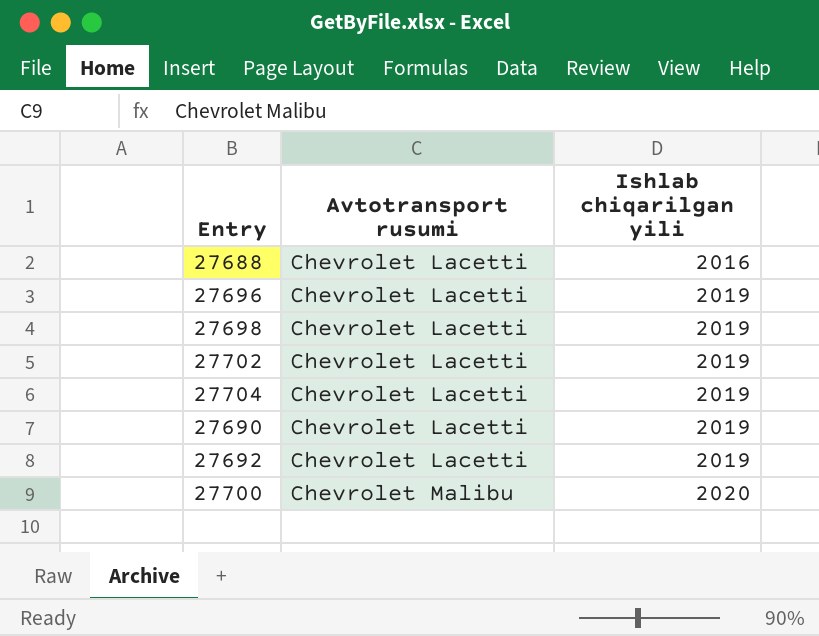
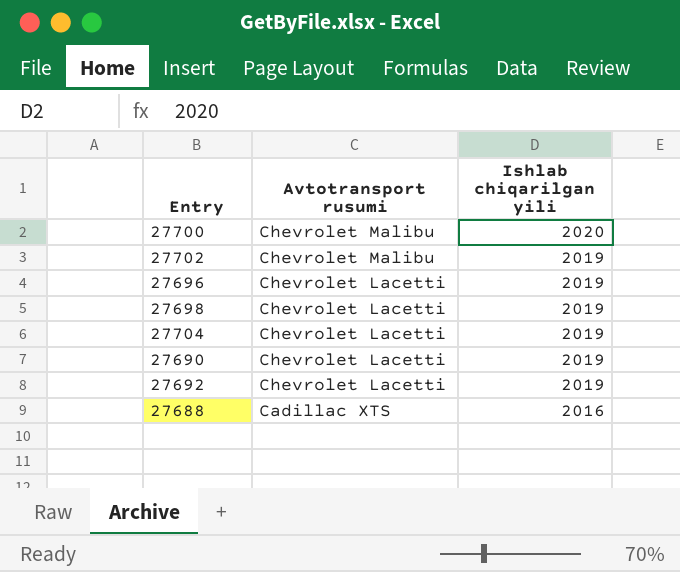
row order: Avtotransport rusumi ascending -> Avtotransport rusumi descending
27702 | Avtotransport rusumi: Chevrolet Lacetti -> Chevrolet Malibu
27688 | Avtotransport rusumi: Chevrolet Lacetti -> Cadillac XTS

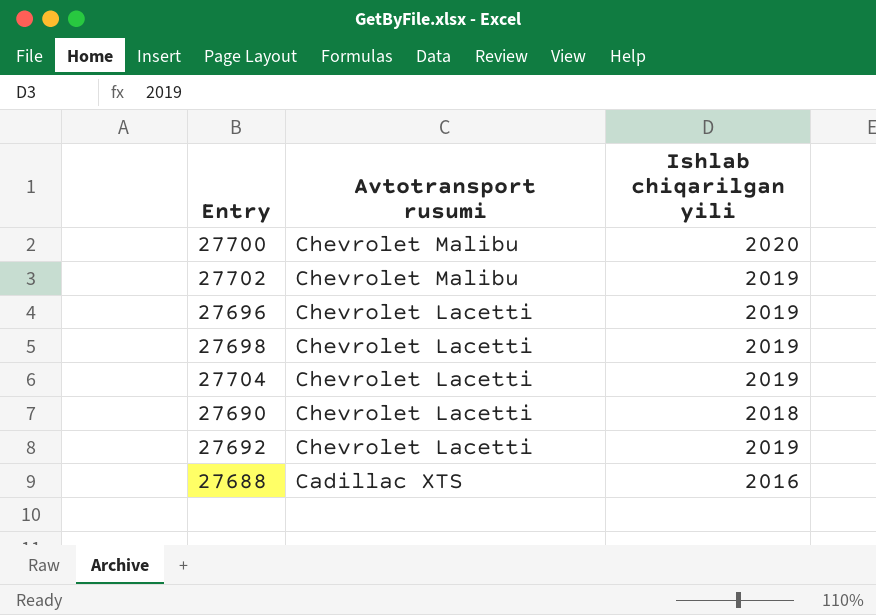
27690 | Ishlab chiqarilgan yili: 2019 -> 2018

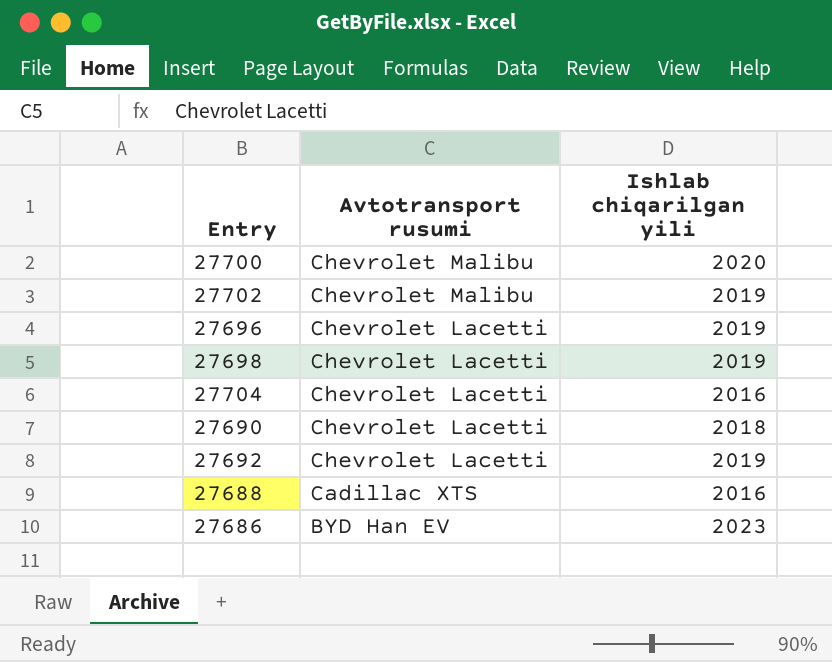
27704 | Ishlab chiqarilgan yili: 2019 -> 2016
row 27686: none -> BYD Han EV | 2023

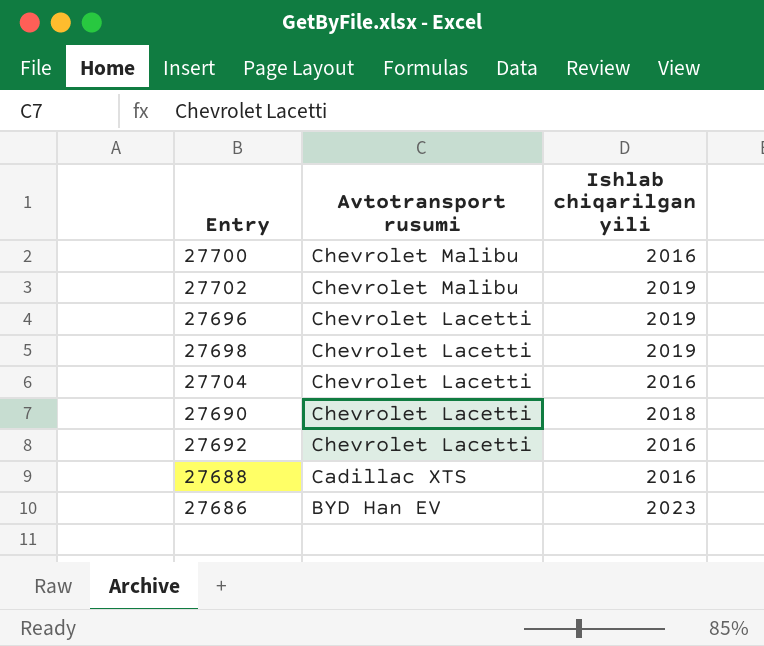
27700 | Ishlab chiqarilgan yili: 2020 -> 2016
27692 | Ishlab chiqarilgan yili: 2019 -> 2016

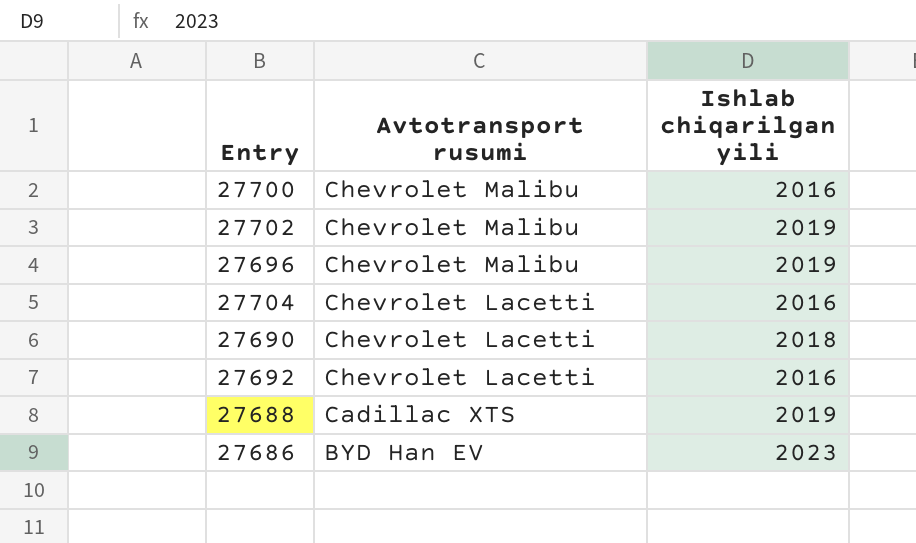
row 27698: Chevrolet Lacetti | 2019 -> none
27696 | Avtotransport rusumi: Chevrolet Lacetti -> Chevrolet Malibu
27688 | Ishlab chiqarilgan yili: 2016 -> 2019

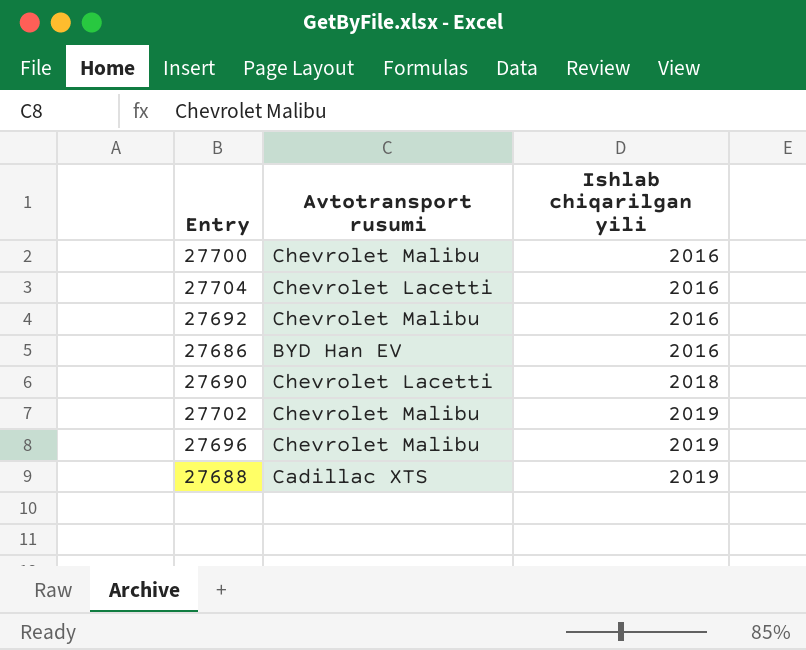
row order: Avtotransport rusumi descending -> Ishlab chiqarilgan yili ascending
27692 | Avtotransport rusumi: Chevrolet Lacetti -> Chevrolet Malibu
27686 | Ishlab chiqarilgan yili: 2023 -> 2016

